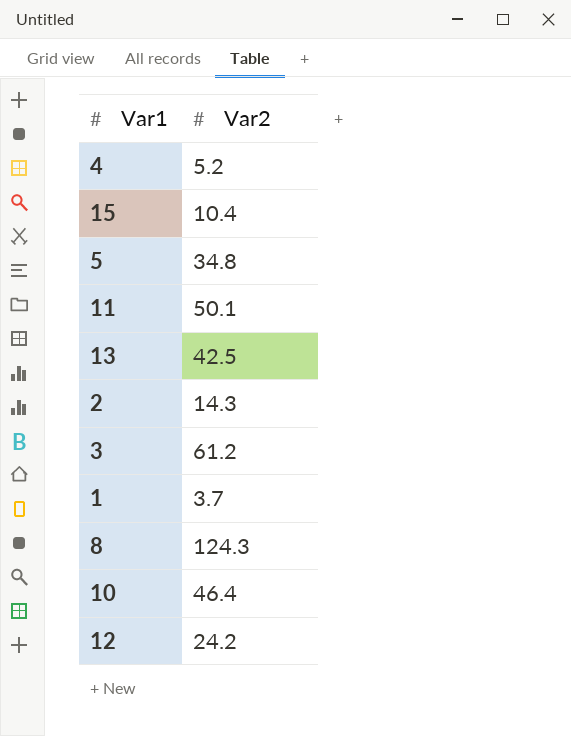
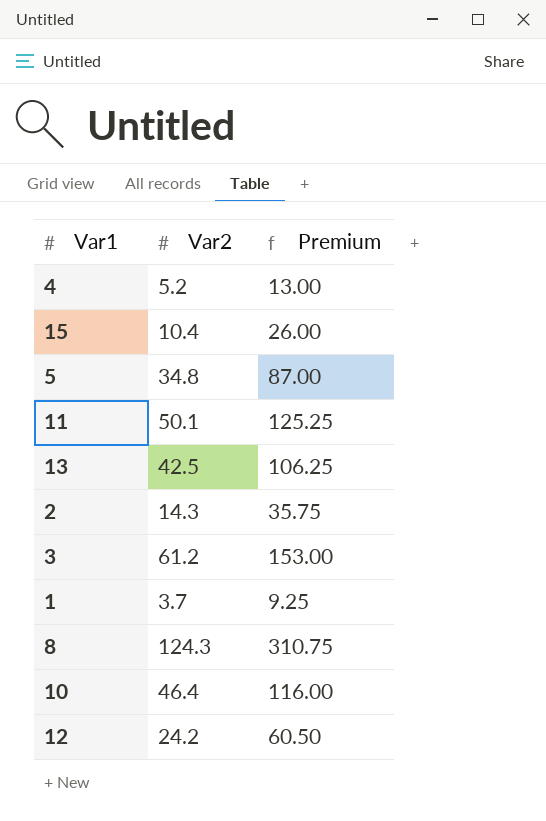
column Premium | formula: none -> [Var2] * 2.5

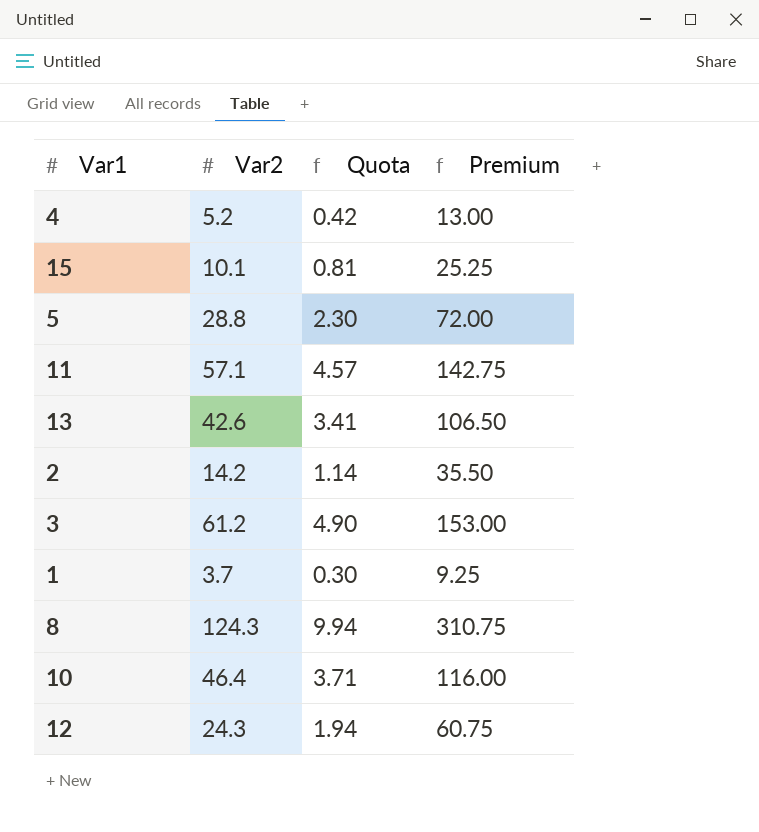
column Quota | formula: none -> [Var2] * 0.08
15 | Var2: 10.4 -> 10.1
15 | Premium: 26.00 -> 25.25
5 | Var2: 34.8 -> 28.8
5 | Premium: 87.00 -> 72.00
11 | Var2: 50.1 -> 57.1
11 | Premium: 125.25 -> 142.75
13 | Var2: 42.5 -> 42.6
13 | Premium: 106.25 -> 106.50
2 | Var2: 14.3 -> 14.2
2 | Premium: 35.75 -> 35.50
12 | Var2: 24.2 -> 24.3
12 | Premium: 60.50 -> 60.75

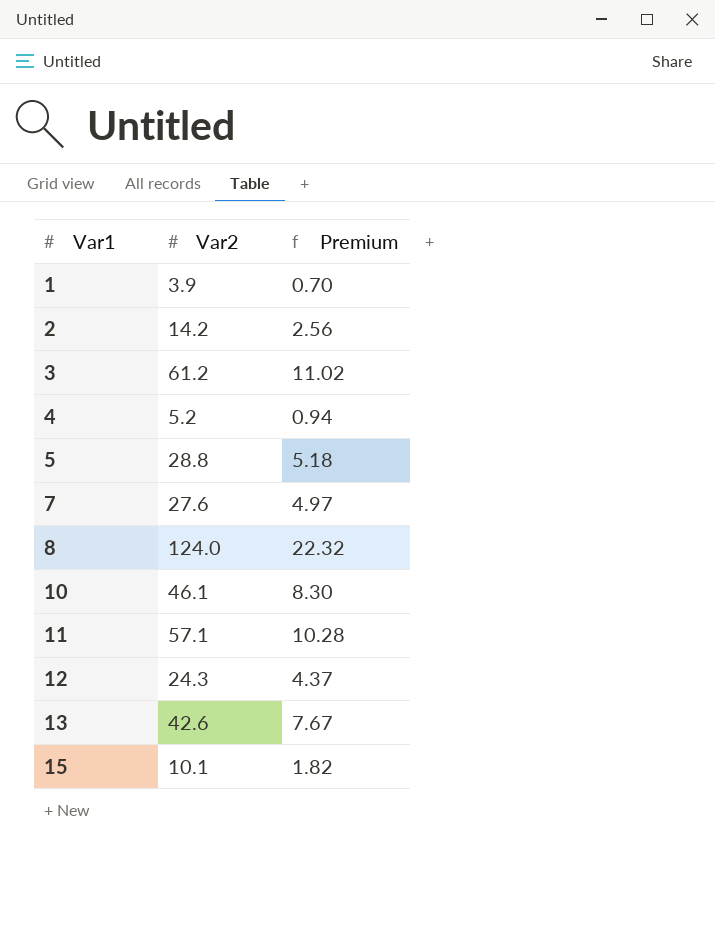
row order: none -> Var1 ascending
column Quota | formula: [Var2] * 0.08 -> none
column Premium | formula: [Var2] * 2.5 -> [Var2] * 0.18
1 | Var2: 3.7 -> 3.9
row 7: none -> 27.6 | 4.97
8 | Var2: 124.3 -> 124.0
10 | Var2: 46.4 -> 46.1

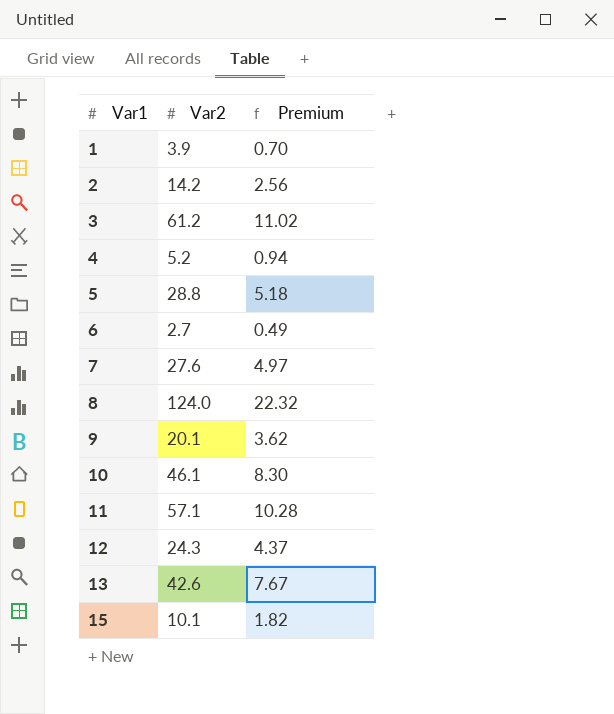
row 6: none -> 2.7 | 0.49
row 9: none -> 20.1 | 3.62

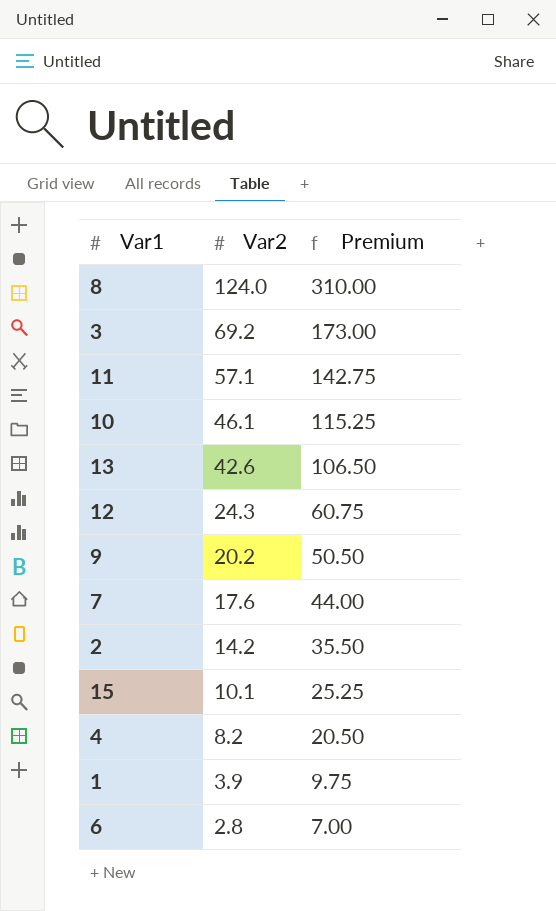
row order: Var1 ascending -> Var2 descending
column Premium | formula: [Var2] * 0.18 -> [Var2] * 2.5
row 5: 28.8 | 5.18 -> none
3 | Var2: 61.2 -> 69.2
9 | Var2: 20.1 -> 20.2
7 | Var2: 27.6 -> 17.6
4 | Var2: 5.2 -> 8.2
6 | Var2: 2.7 -> 2.8

